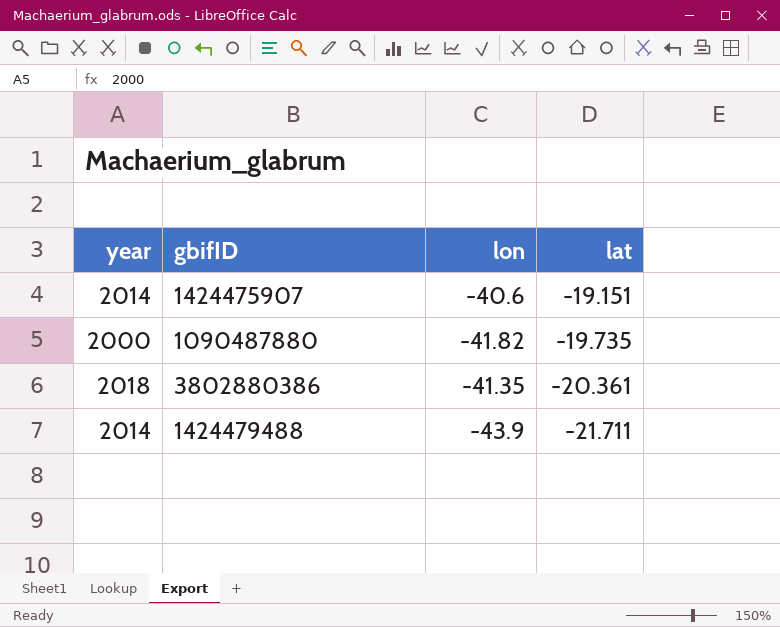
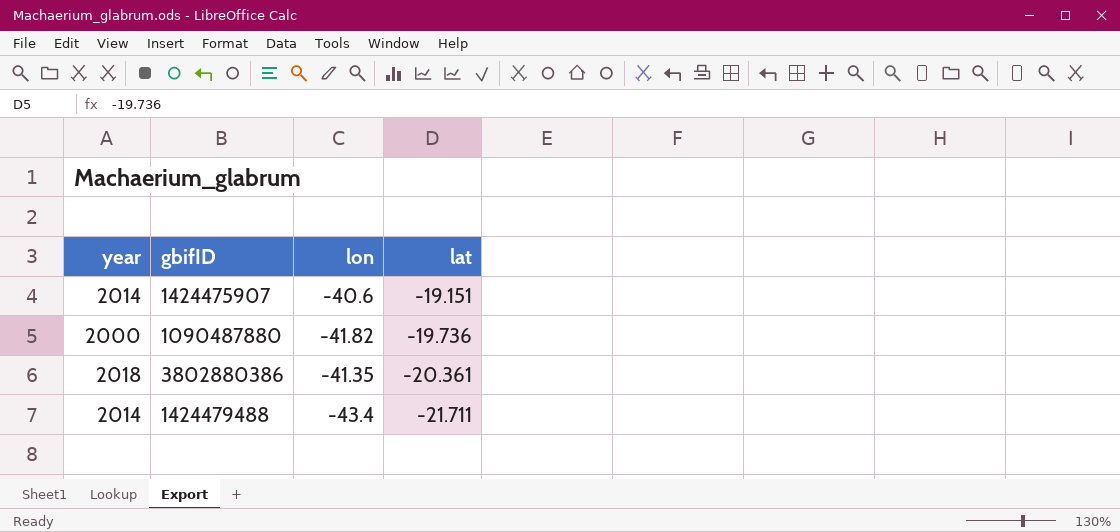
1090487880 | lat: -19.735 -> -19.736
1424479488 | lon: -43.9 -> -43.4

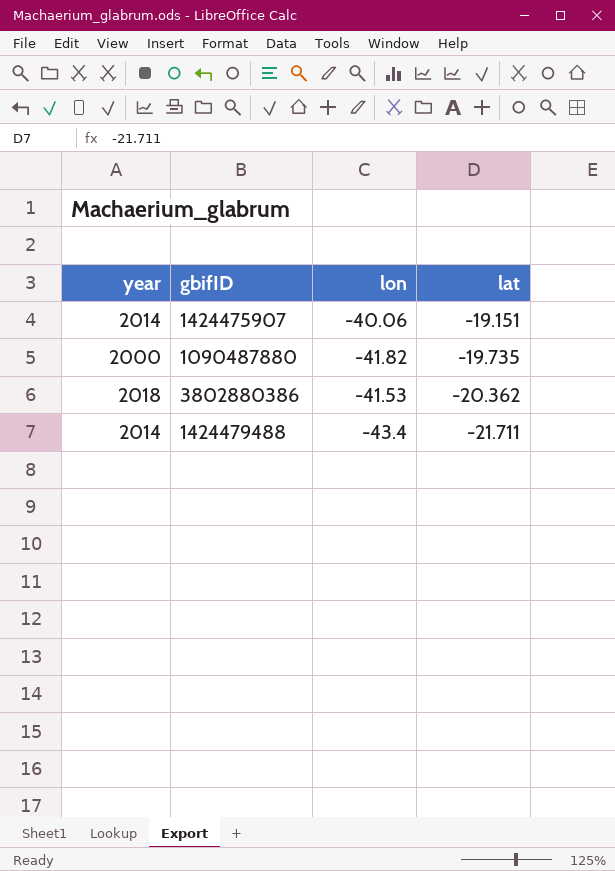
1424475907 | lon: -40.6 -> -40.06
1090487880 | lat: -19.736 -> -19.735
3802880386 | lon: -41.35 -> -41.53
3802880386 | lat: -20.361 -> -20.362

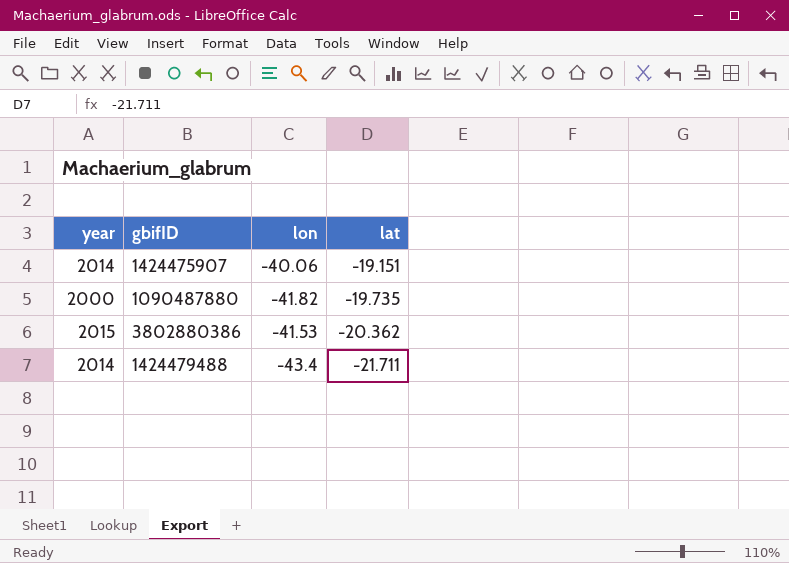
3802880386 | year: 2018 -> 2015

